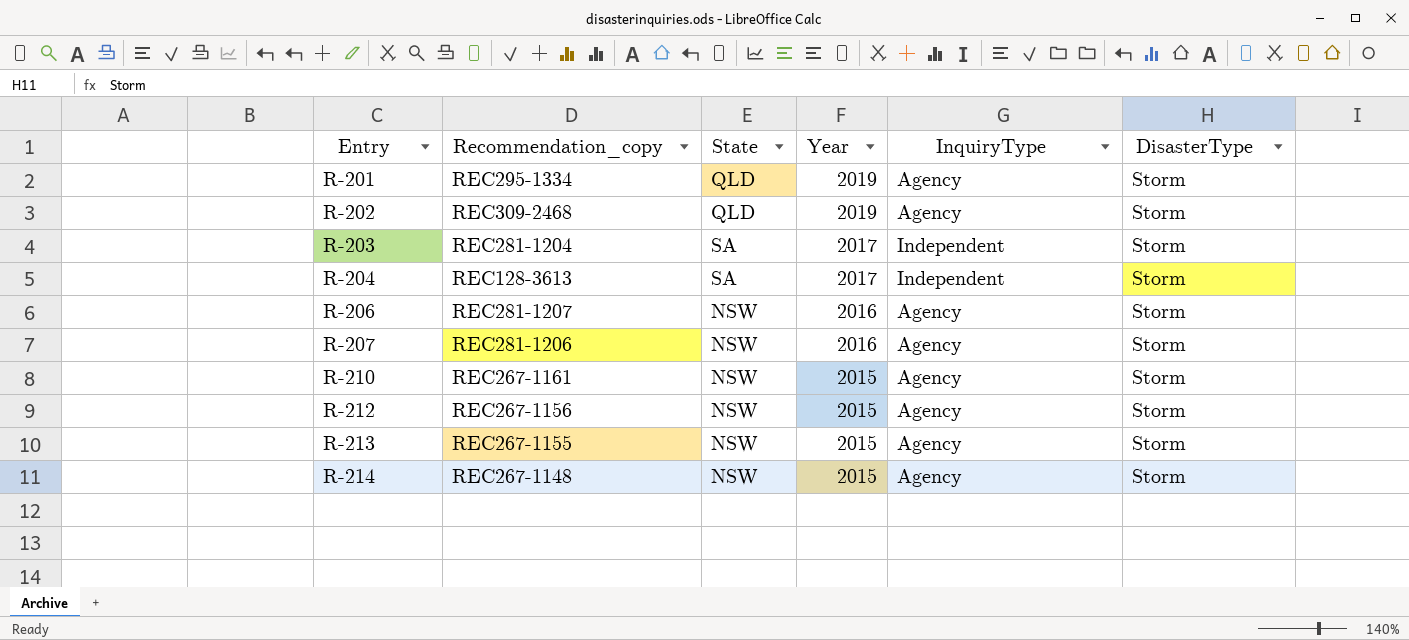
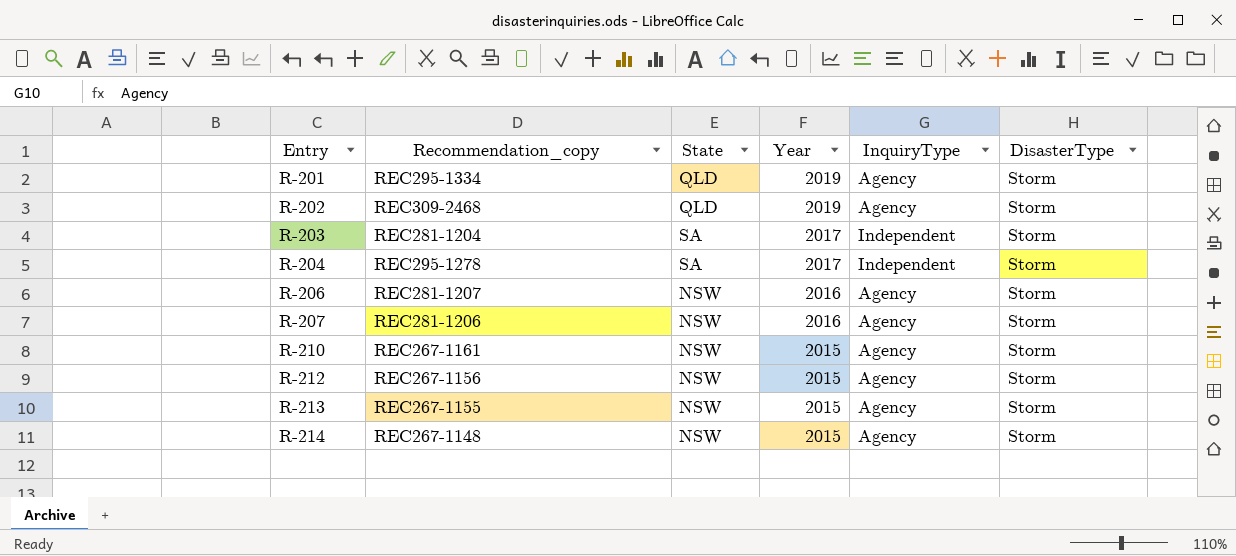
R-204 | Recommendation_copy: REC128-3613 -> REC295-1278

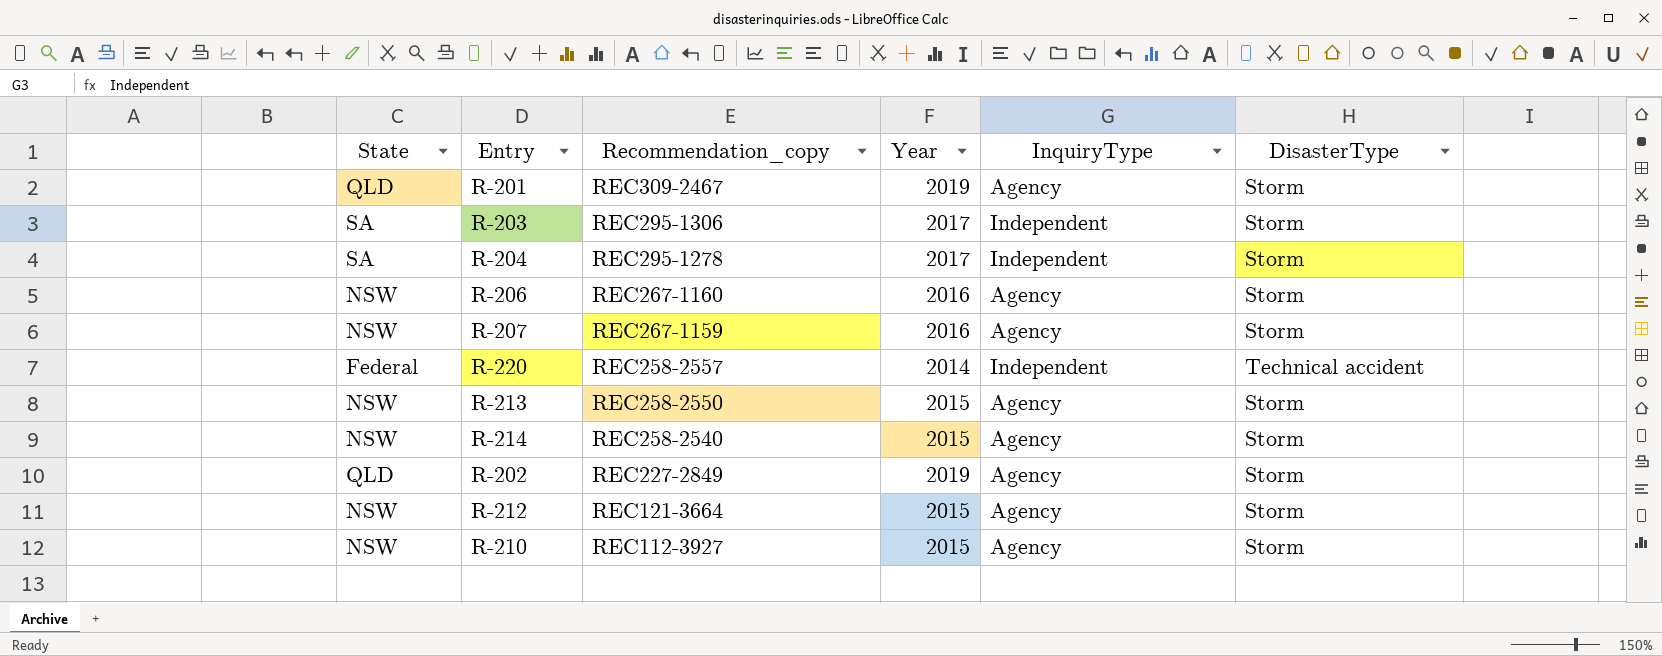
row order: Entry ascending -> Recommendation_copy descending
column State | position: 3 -> 1
R-201 | Recommendation_copy: REC295-1334 -> REC309-2467
R-203 | Recommendation_copy: REC281-1204 -> REC295-1306
R-206 | Recommendation_copy: REC281-1207 -> REC267-1160
R-207 | Recommendation_copy: REC281-1206 -> REC267-1159
row R-220: none -> Federal | REC258-2557 | 2014 | Independent | Technical accident
R-213 | Recommendation_copy: REC267-1155 -> REC258-2550
R-214 | Recommendation_copy: REC267-1148 -> REC258-2540
R-202 | Recommendation_copy: REC309-2468 -> REC227-2849
R-212 | Recommendation_copy: REC267-1156 -> REC121-3664
R-210 | Recommendation_copy: REC267-1161 -> REC112-3927

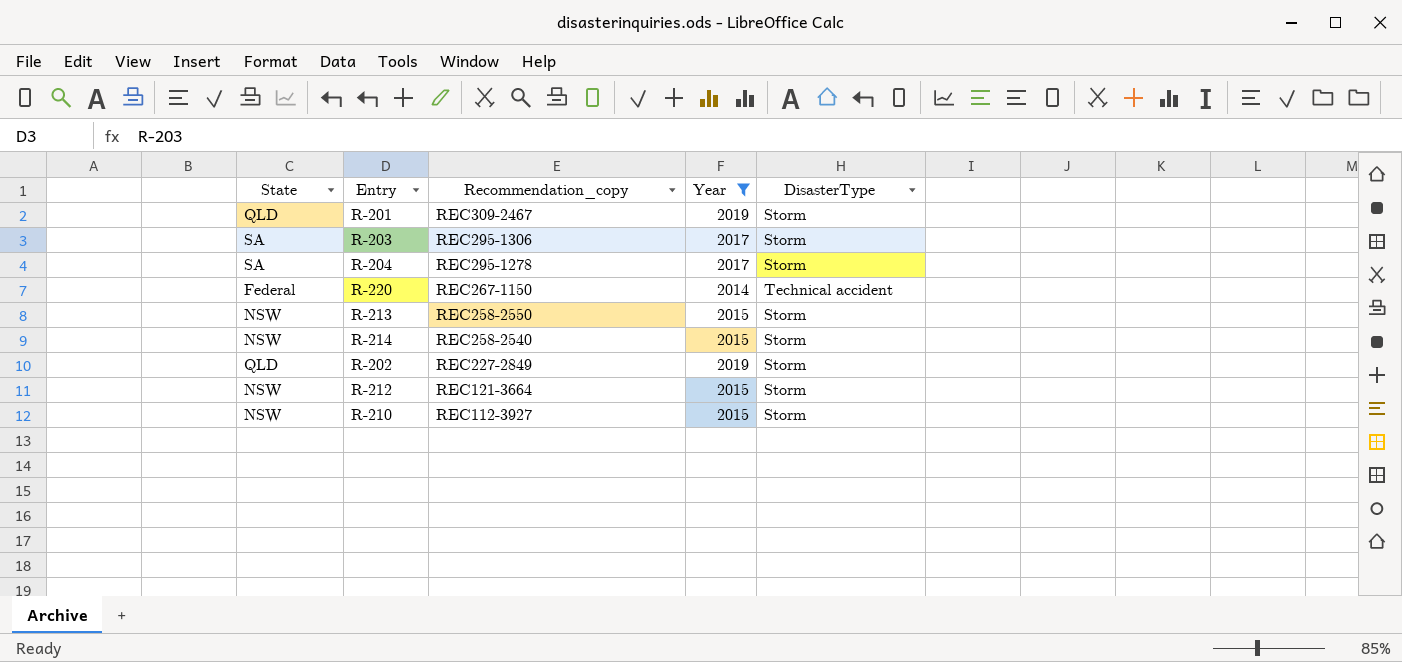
filter: none -> Year != 2016
column InquiryType | position: 5 -> none
R-220 | Recommendation_copy: REC258-2557 -> REC267-1150

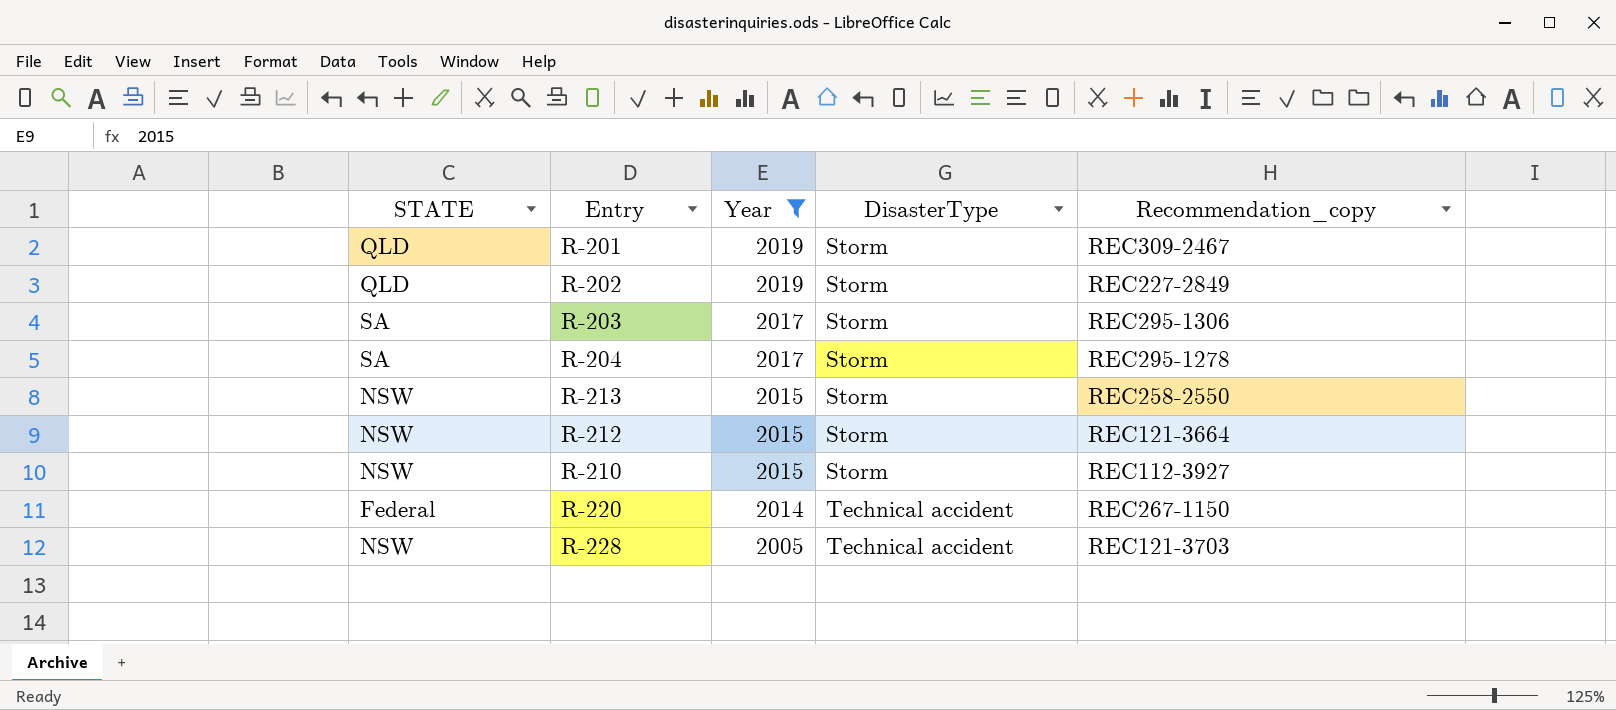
row order: Recommendation_copy descending -> Year descending
column name: State -> STATE
column Recommendation_copy | position: 3 -> 5
row R-214: NSW | REC258-2540 | 2015 | Storm -> none
row R-228: none -> NSW | 2005 | Technical accident | REC121-3703

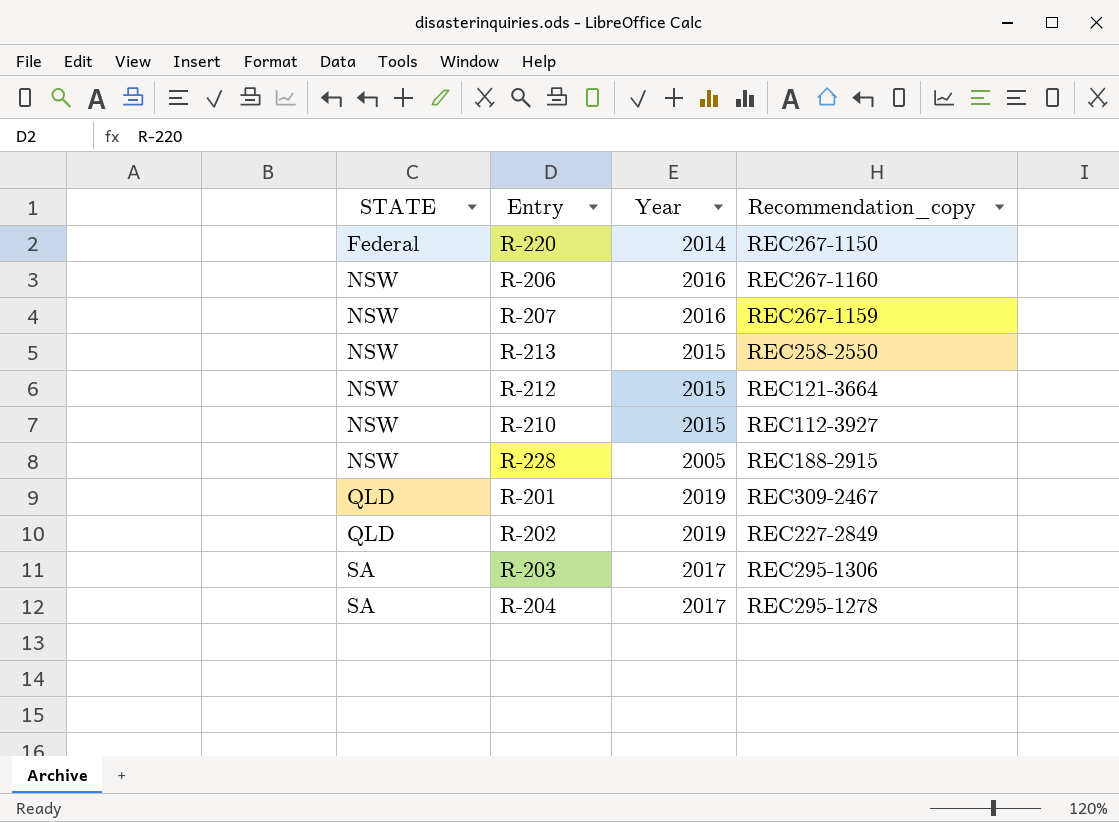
filter: Year != 2016 -> none
row order: Year descending -> STATE ascending
column DisasterType | position: 4 -> none
R-228 | Recommendation_copy: REC121-3703 -> REC188-2915

